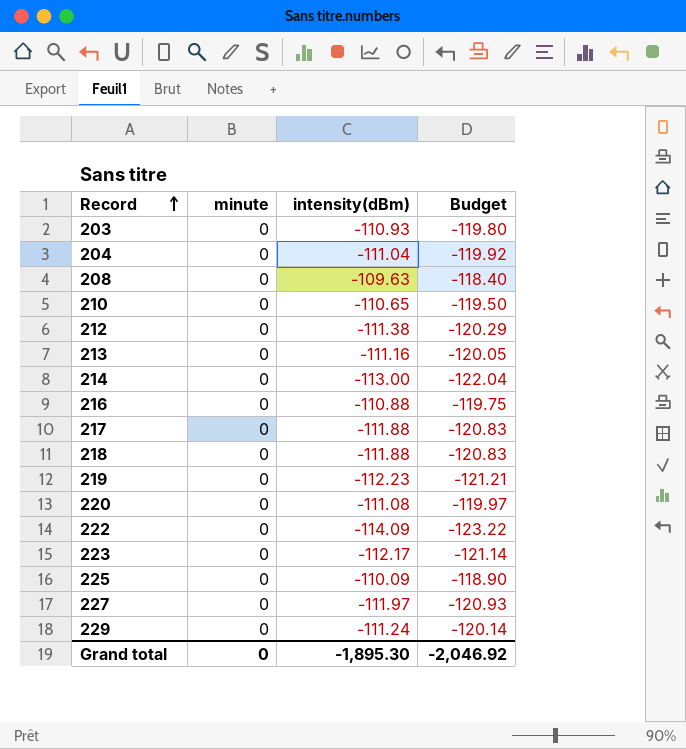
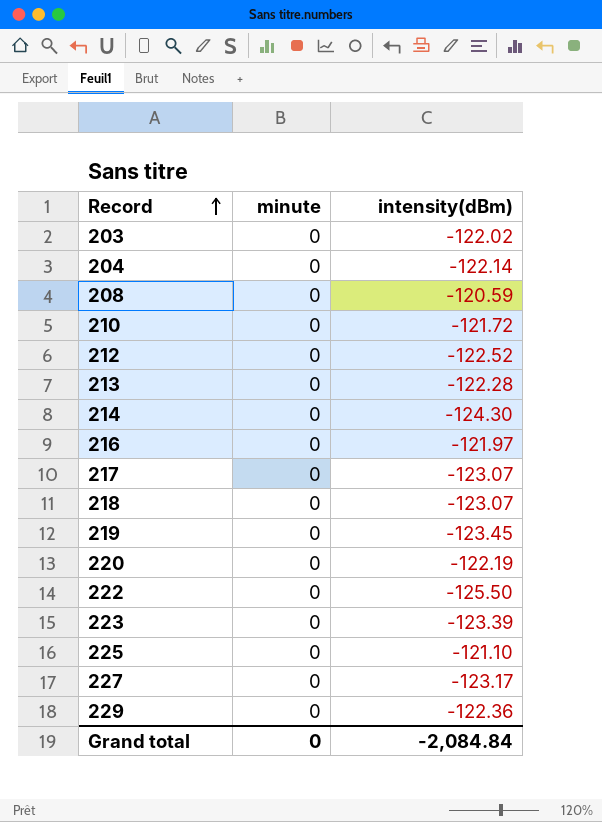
column Budget | formula: [intensity(dBm)] * 1.08 -> none
203 | intensity(dBm): -110.93 -> -122.02
204 | intensity(dBm): -111.04 -> -122.14
208 | intensity(dBm): -109.63 -> -120.59
210 | intensity(dBm): -110.65 -> -121.72
212 | intensity(dBm): -111.38 -> -122.52
213 | intensity(dBm): -111.16 -> -122.28
214 | intensity(dBm): -113.00 -> -124.30
216 | intensity(dBm): -110.88 -> -121.97
217 | intensity(dBm): -111.88 -> -123.07
218 | intensity(dBm): -111.88 -> -123.07
219 | intensity(dBm): -112.23 -> -123.45
220 | intensity(dBm): -111.08 -> -122.19
222 | intensity(dBm): -114.09 -> -125.50
223 | intensity(dBm): -112.17 -> -123.39
225 | intensity(dBm): -110.09 -> -121.10
227 | intensity(dBm): -111.97 -> -123.17
229 | intensity(dBm): -111.24 -> -122.36
Grand total | intensity(dBm): -1,895.30 -> -2,084.84

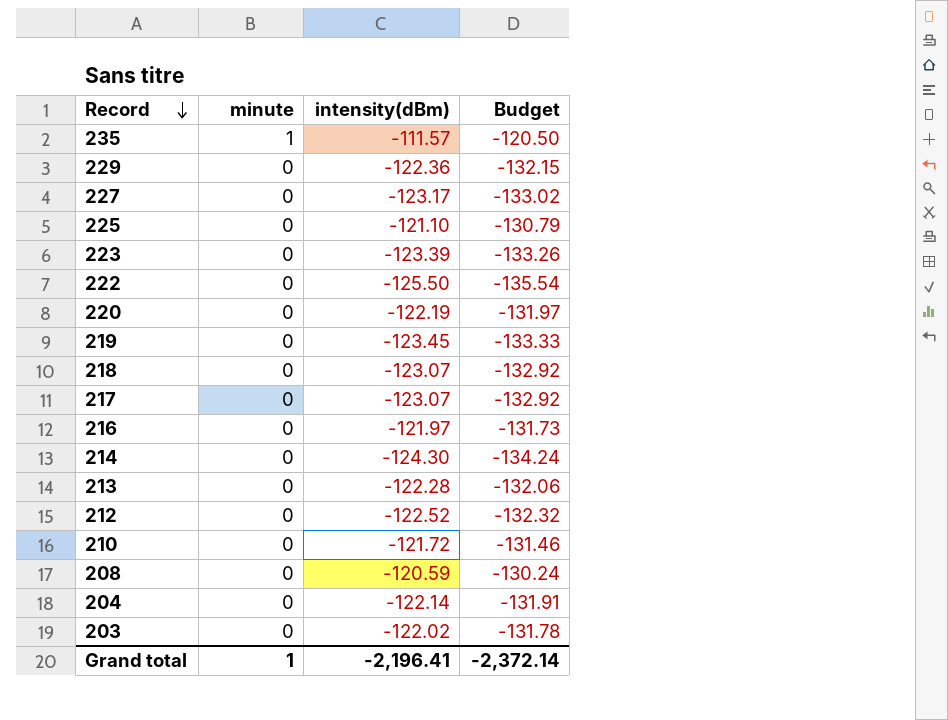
row order: Record ascending -> Record descending
column Budget | formula: none -> [intensity(dBm)] * 1.08
row 235: none -> 1 | -111.57 | -120.50
Grand total | minute: 0 -> 1
Grand total | intensity(dBm): -2,084.84 -> -2,196.41

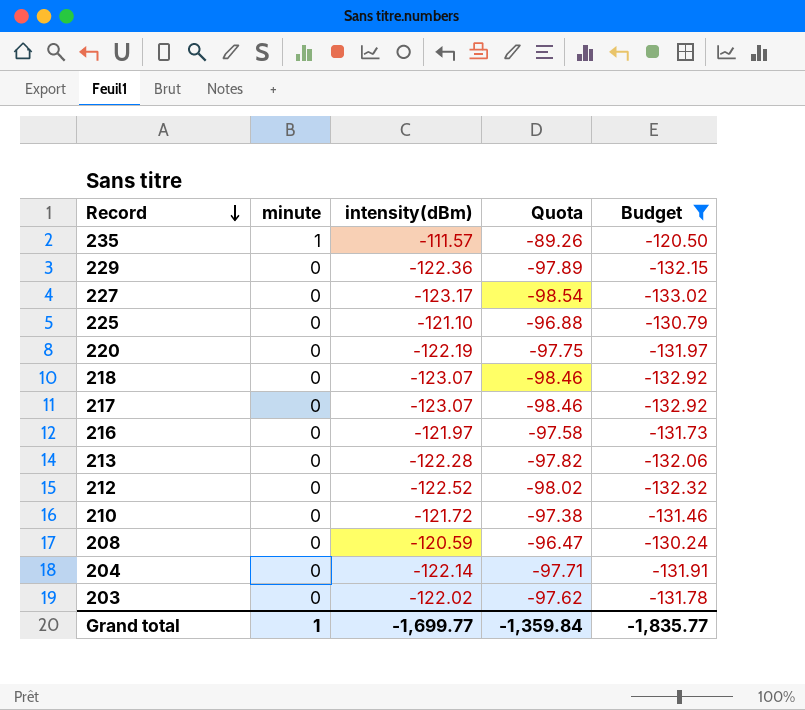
filter: none -> Budget >= -133.02
column Quota | formula: none -> [intensity(dBm)] * 0.8
Grand total | intensity(dBm): -2,196.41 -> -1,699.77
Grand total | Budget: -2,372.14 -> -1,835.77

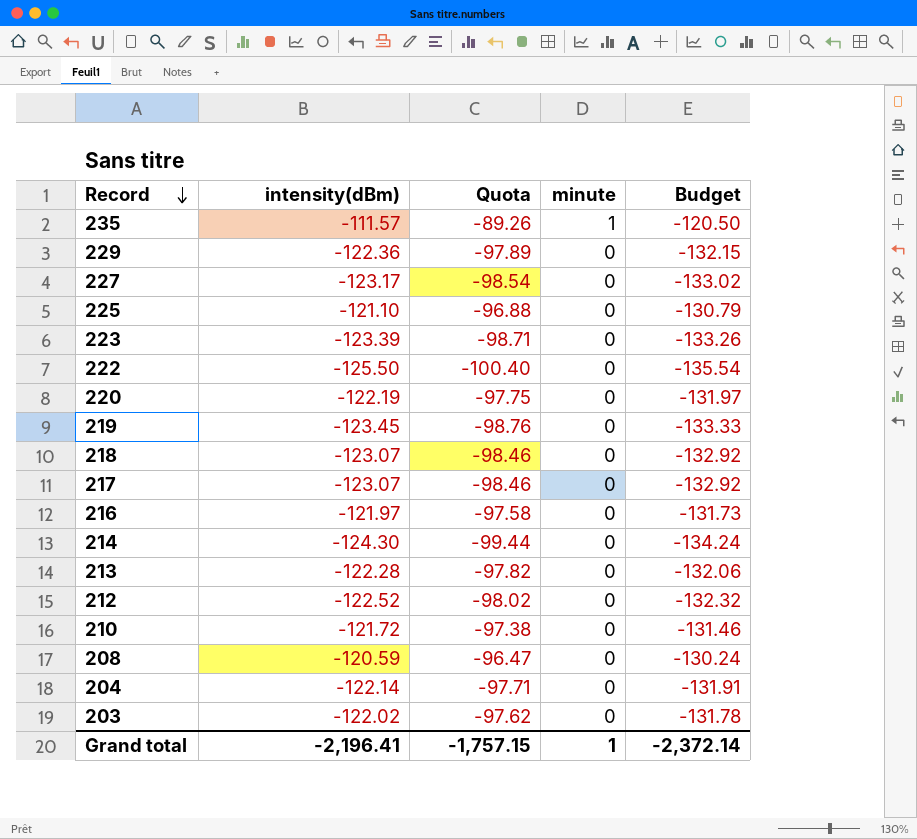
filter: Budget >= -133.02 -> none
column minute | position: 2 -> 4
Grand total | intensity(dBm): -1,699.77 -> -2,196.41
Grand total | Quota: -1,359.84 -> -1,757.15
Grand total | Budget: -1,835.77 -> -2,372.14

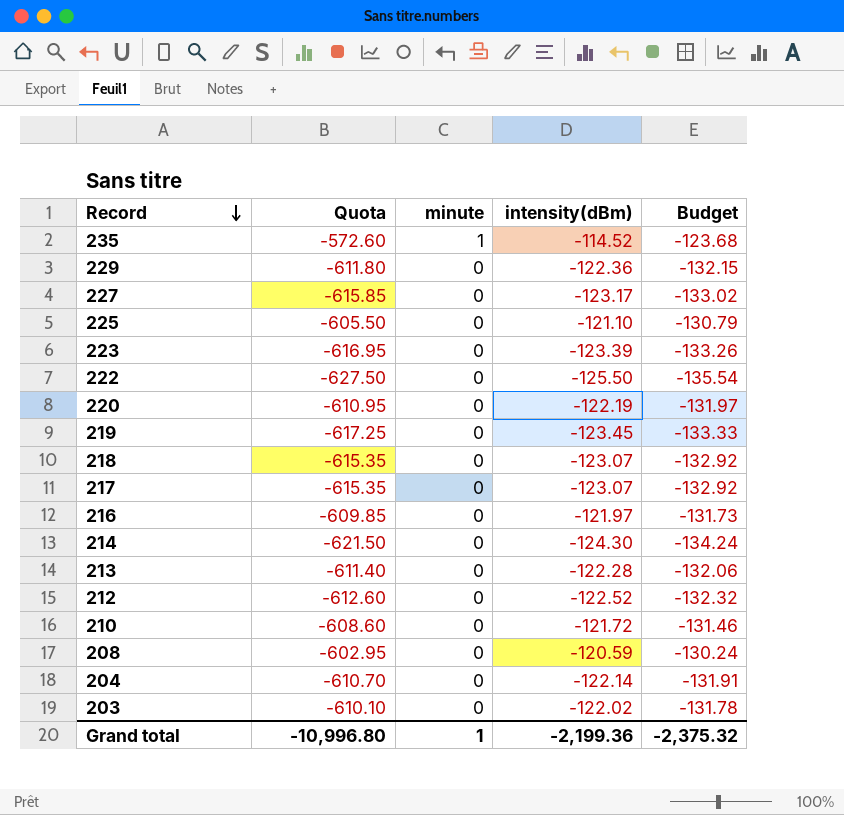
column Quota | formula: [intensity(dBm)] * 0.8 -> [intensity(dBm)] * 5
column intensity(dBm) | position: 2 -> 4
235 | intensity(dBm): -111.57 -> -114.52
235 | Budget: -120.50 -> -123.68
Grand total | Quota: -1,757.15 -> -10,996.80
Grand total | intensity(dBm): -2,196.41 -> -2,199.36
Grand total | Budget: -2,372.14 -> -2,375.32

